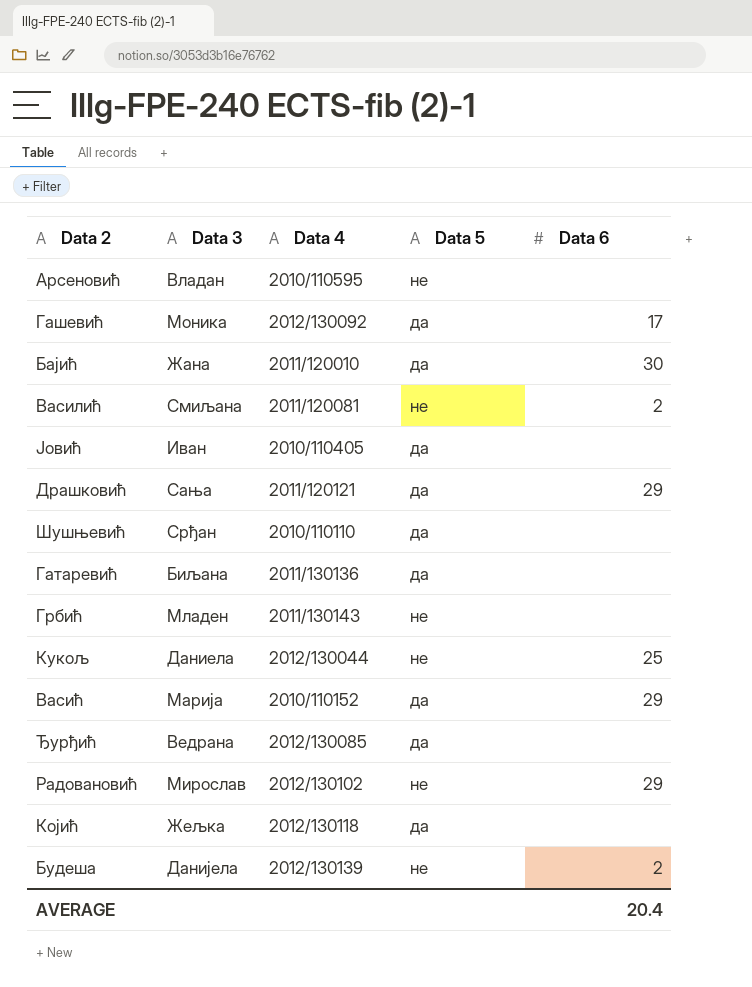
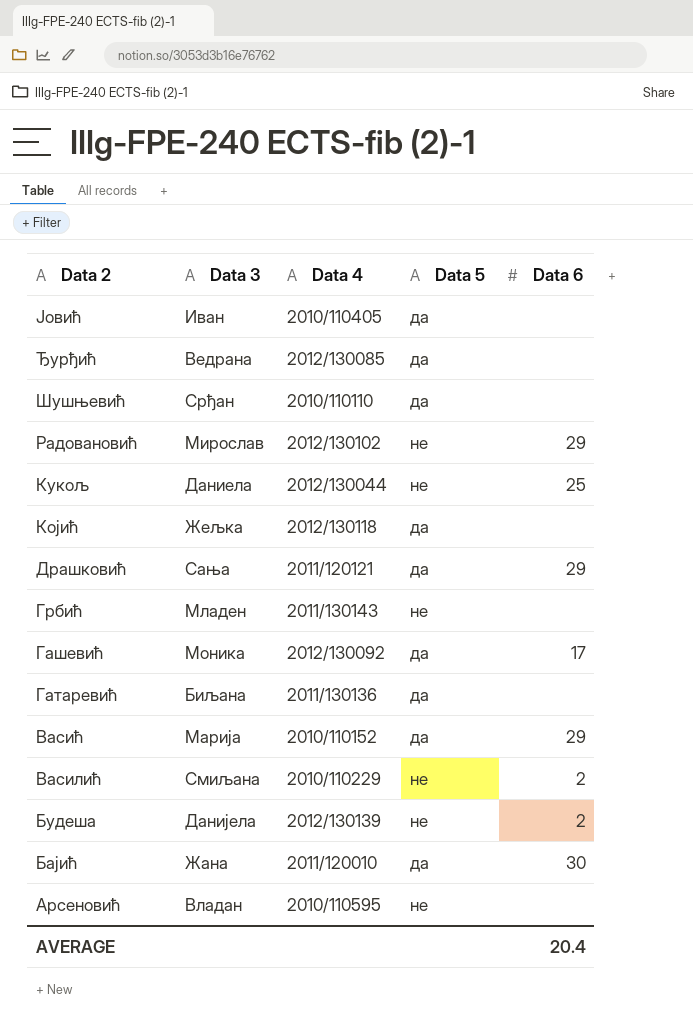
row order: none -> Data 2 descending
Василић | Data 4: 2011/120081 -> 2010/110229

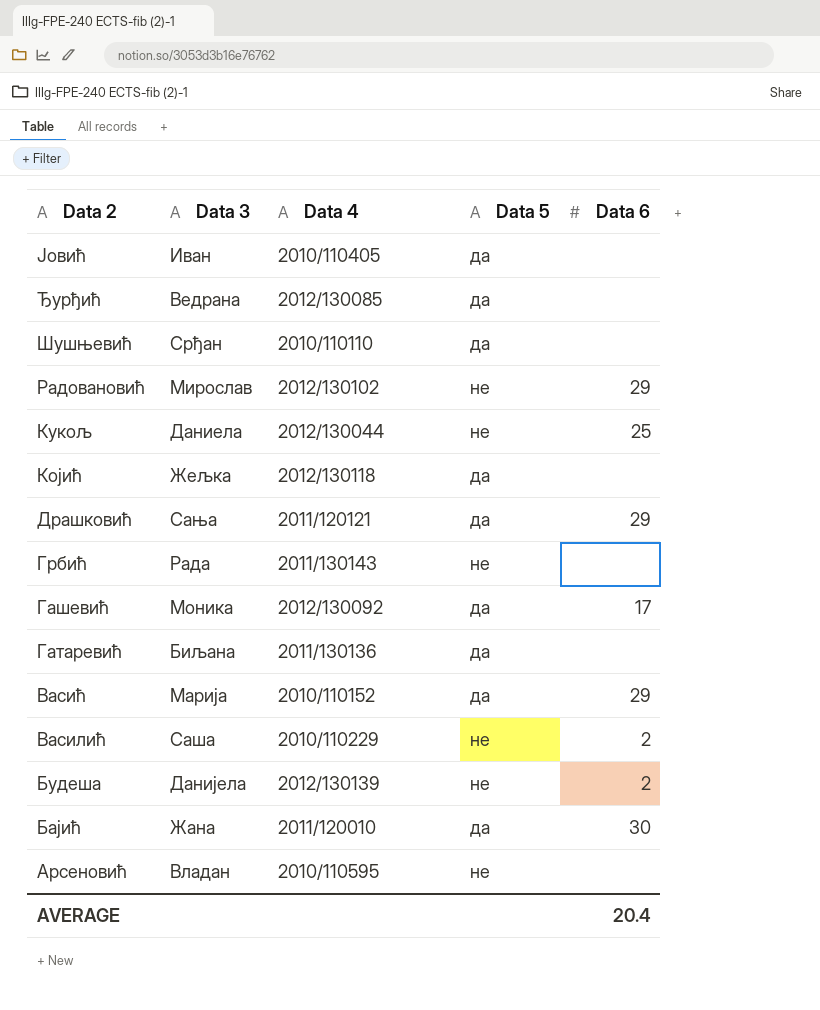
Грбић | Data 3: Младен -> Рада
Василић | Data 3: Смиљана -> Саша

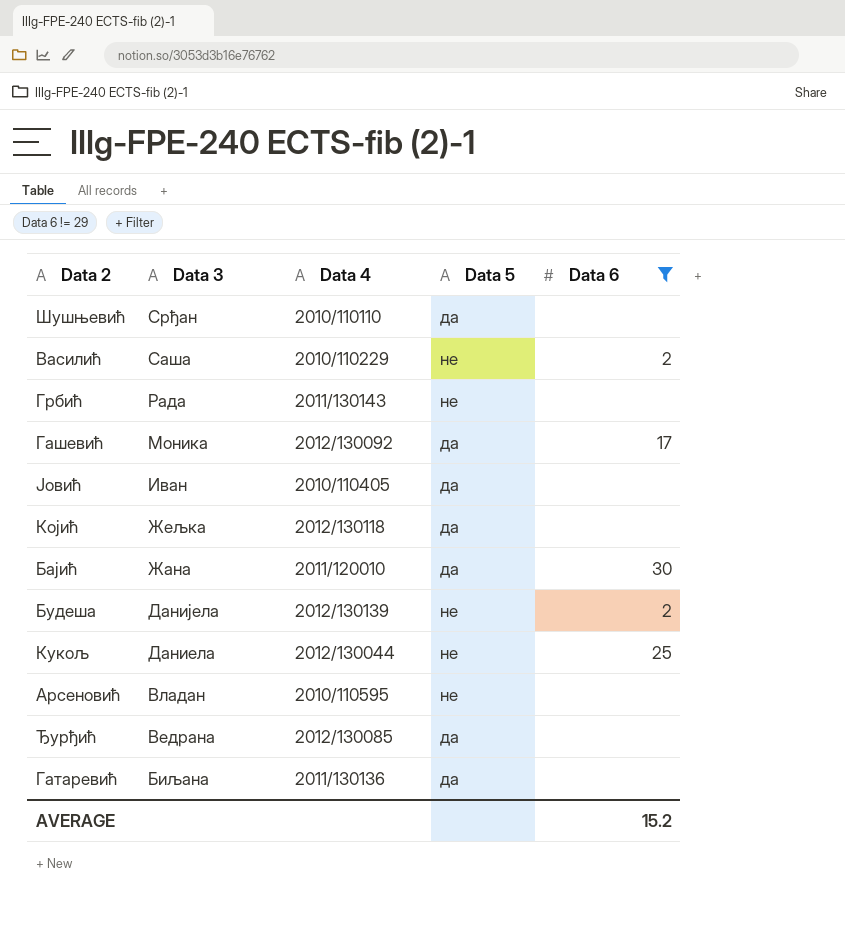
filter: none -> Data 6 != 29
row order: Data 2 descending -> Data 3 descending
AVERAGE | Data 6: 20.4 -> 15.2

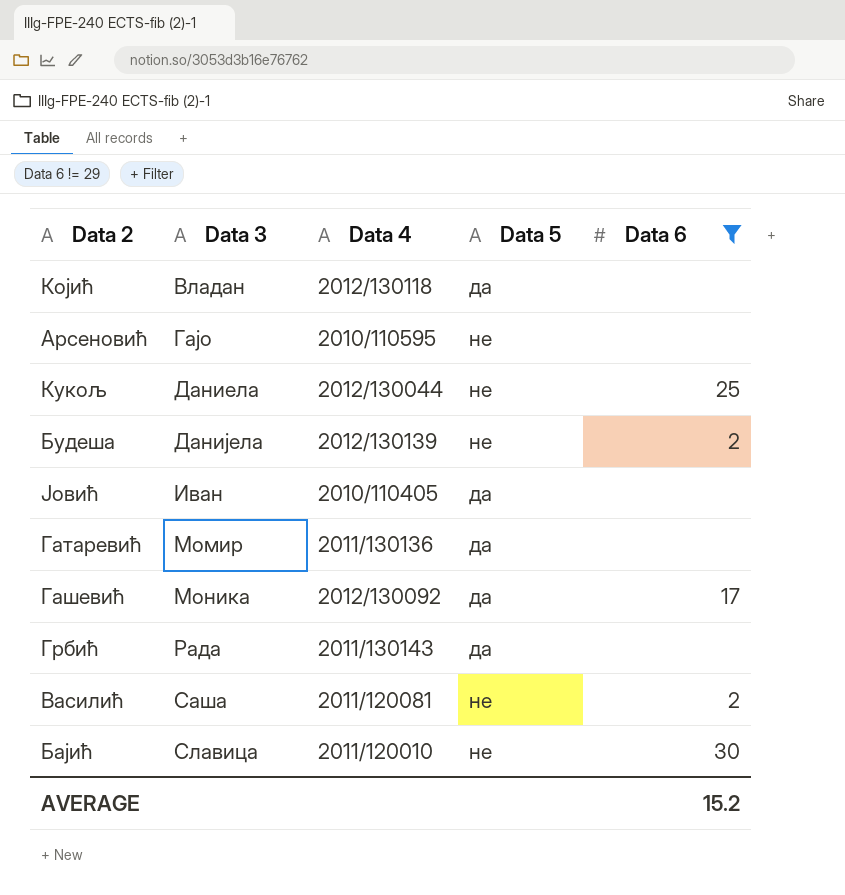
row order: Data 3 descending -> Data 3 ascending
row Шушњевић: Срђан | 2010/110110 | да | none -> none
row Ђурђић: Ведрана | 2012/130085 | да | none -> none
Којић | Data 3: Жељка -> Владан
Арсеновић | Data 3: Владан -> Гајо
Гатаревић | Data 3: Биљана -> Момир
Грбић | Data 5: не -> да
Василић | Data 4: 2010/110229 -> 2011/120081
Бајић | Data 3: Жана -> Славица
Бајић | Data 5: да -> не

